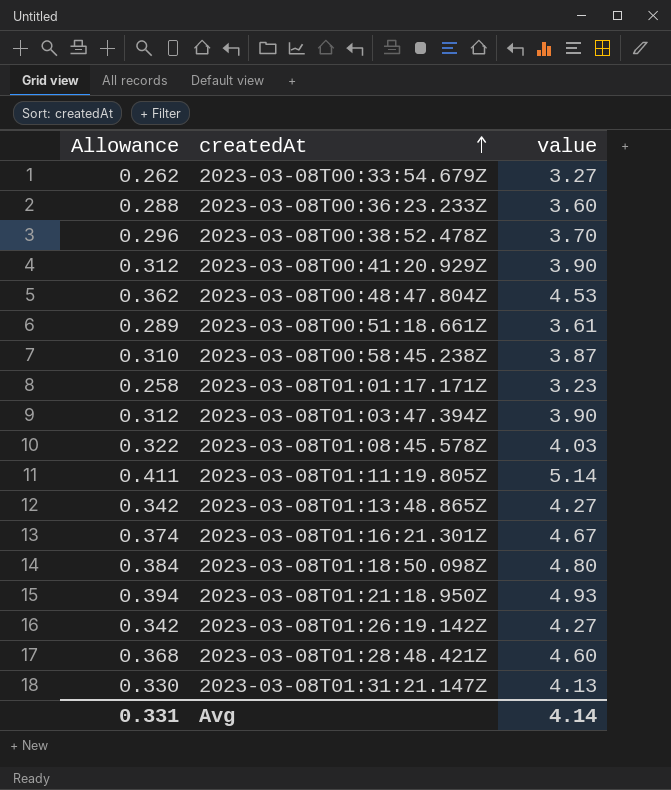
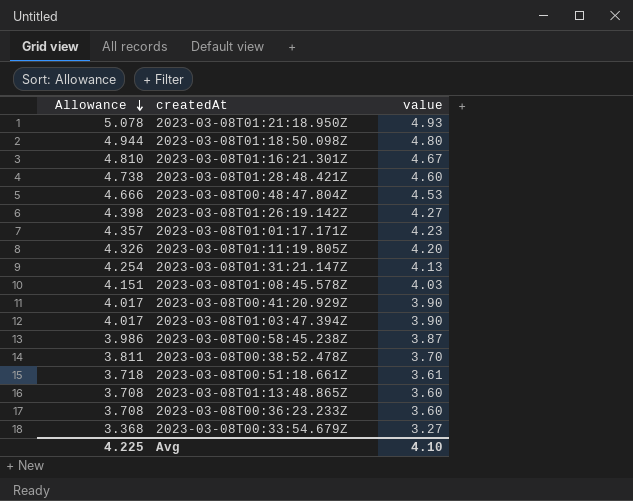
row order: createdAt ascending -> Allowance descending
column Allowance | formula: [value] * 0.08 -> [value] * 1.03
2023-03-08T01:01:17.171Z | value: 3.23 -> 4.23
2023-03-08T01:11:19.805Z | value: 5.14 -> 4.20
2023-03-08T01:13:48.865Z | value: 4.27 -> 3.60
Avg | Allowance: 0.331 -> 4.225
Avg | value: 4.14 -> 4.10

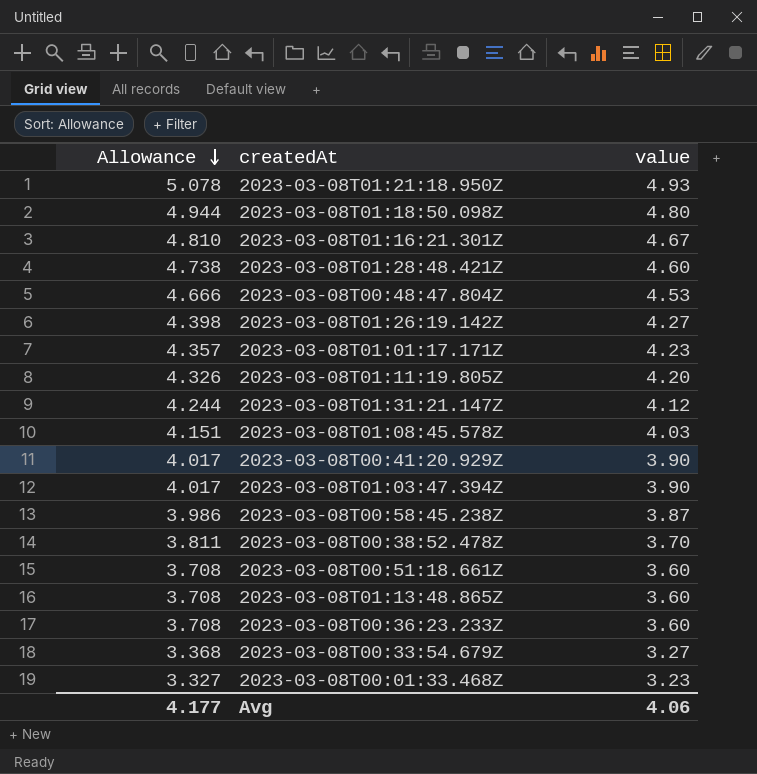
2023-03-08T01:31:21.147Z | Allowance: 4.254 -> 4.244
2023-03-08T01:31:21.147Z | value: 4.13 -> 4.12
2023-03-08T00:51:18.661Z | Allowance: 3.718 -> 3.708
2023-03-08T00:51:18.661Z | value: 3.61 -> 3.60
row 2023-03-08T00:01:33.468Z: none -> 3.327 | 3.23
Avg | Allowance: 4.225 -> 4.177
Avg | value: 4.10 -> 4.06

